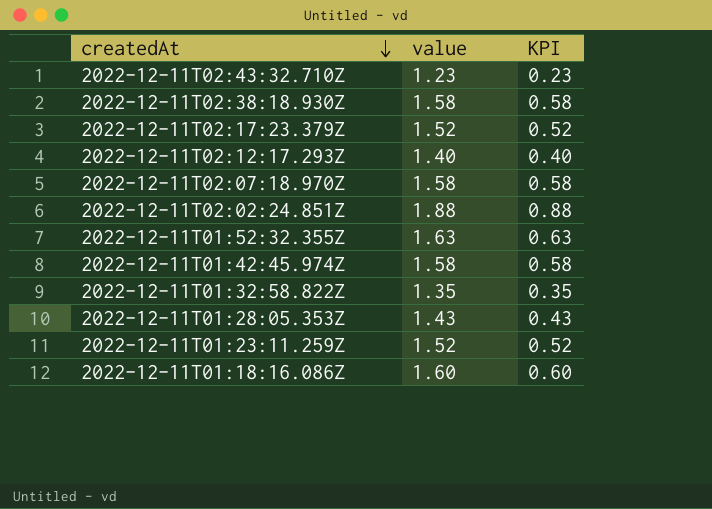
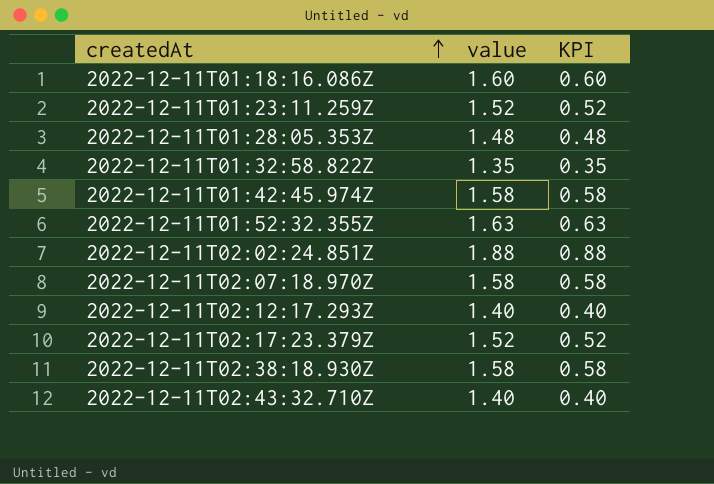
row order: createdAt descending -> createdAt ascending
2022-12-11T01:28:05.353Z | value: 1.43 -> 1.48
2022-12-11T01:28:05.353Z | KPI: 0.43 -> 0.48
2022-12-11T02:43:32.710Z | value: 1.23 -> 1.40
2022-12-11T02:43:32.710Z | KPI: 0.23 -> 0.40

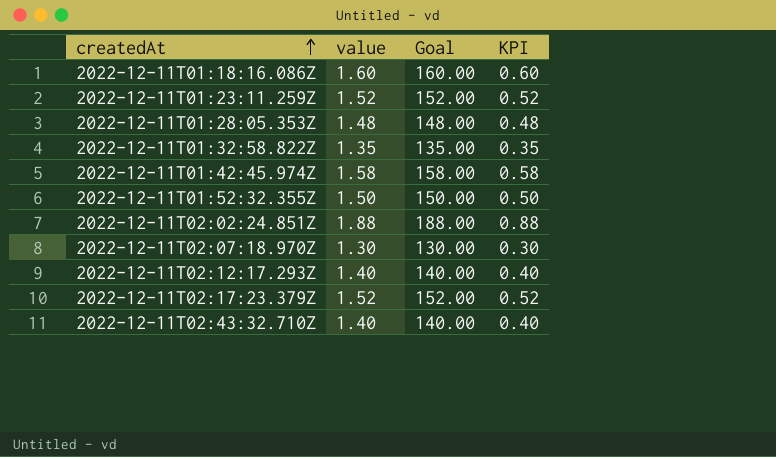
column Goal | formula: none -> [value] * 100
row 2022-12-11T02:38:18.930Z: 1.58 | 0.58 -> none
2022-12-11T01:52:32.355Z | value: 1.63 -> 1.50
2022-12-11T01:52:32.355Z | KPI: 0.63 -> 0.50
2022-12-11T02:07:18.970Z | value: 1.58 -> 1.30
2022-12-11T02:07:18.970Z | KPI: 0.58 -> 0.30

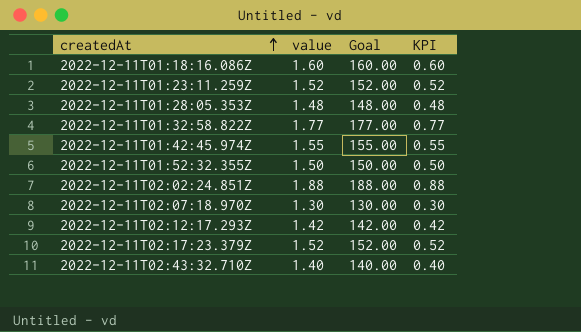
2022-12-11T01:32:58.822Z | value: 1.35 -> 1.77
2022-12-11T01:32:58.822Z | Goal: 135.00 -> 177.00
2022-12-11T01:32:58.822Z | KPI: 0.35 -> 0.77
2022-12-11T01:42:45.974Z | value: 1.58 -> 1.55
2022-12-11T01:42:45.974Z | Goal: 158.00 -> 155.00
2022-12-11T01:42:45.974Z | KPI: 0.58 -> 0.55
2022-12-11T02:12:17.293Z | value: 1.40 -> 1.42
2022-12-11T02:12:17.293Z | Goal: 140.00 -> 142.00
2022-12-11T02:12:17.293Z | KPI: 0.40 -> 0.42

